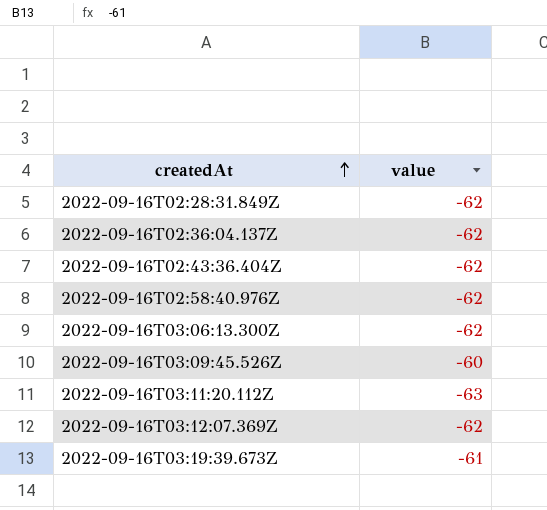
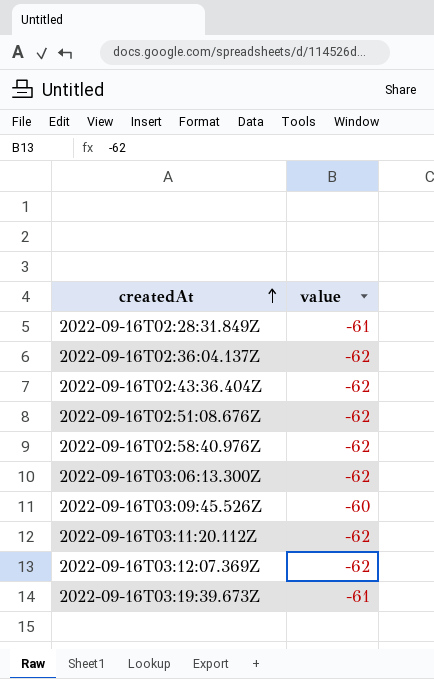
2022-09-16T02:28:31.849Z | value: -62 -> -61
row 2022-09-16T02:51:08.676Z: none -> -62
2022-09-16T03:11:20.112Z | value: -63 -> -62

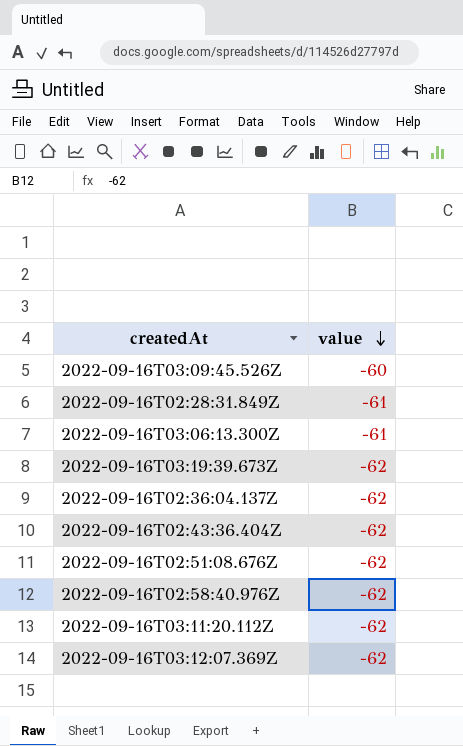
row order: createdAt ascending -> value descending
2022-09-16T03:06:13.300Z | value: -62 -> -61
2022-09-16T03:19:39.673Z | value: -61 -> -62

